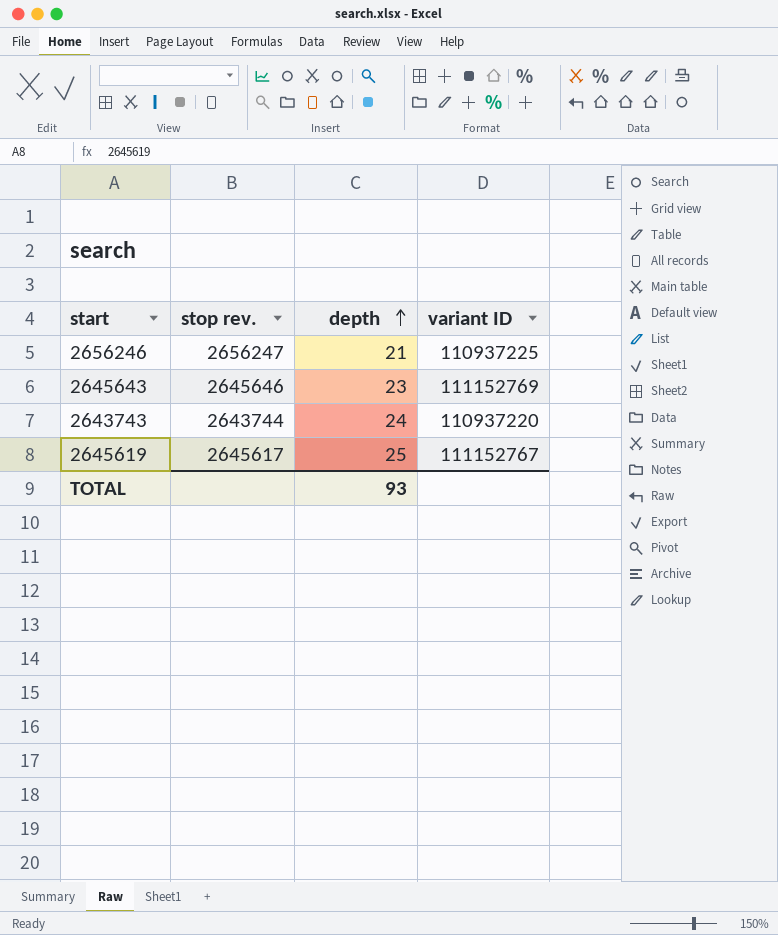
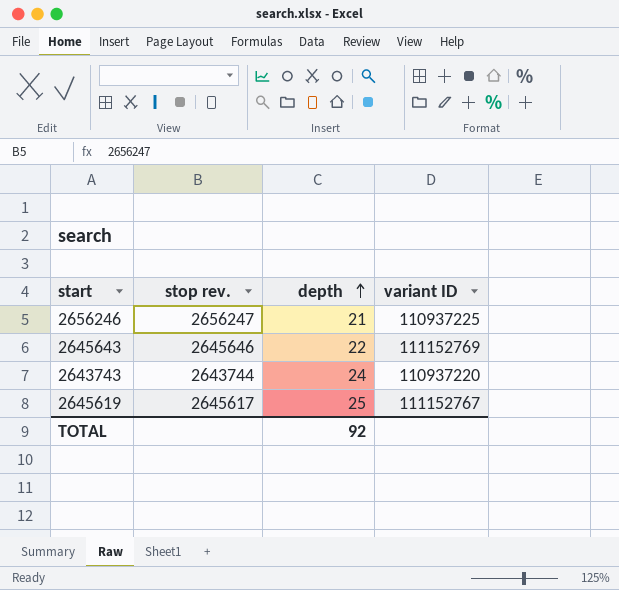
2645643 | depth: 23 -> 22
TOTAL | depth: 93 -> 92

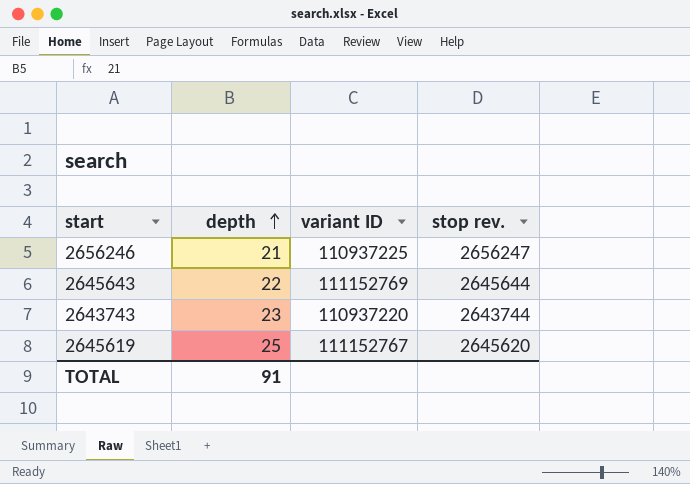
column stop rev. | position: 2 -> 4
2645643 | stop rev.: 2645646 -> 2645644
2643743 | depth: 24 -> 23
2645619 | stop rev.: 2645617 -> 2645620
TOTAL | depth: 92 -> 91

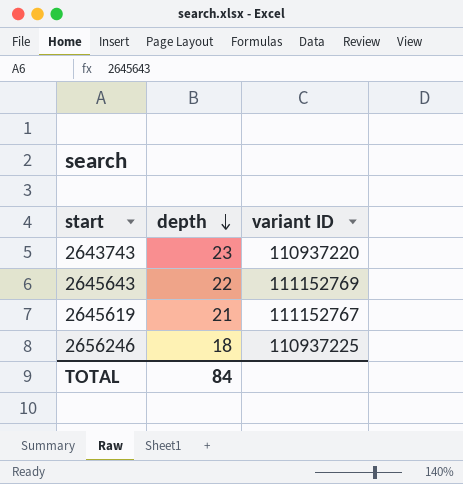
row order: depth ascending -> depth descending
column stop rev. | position: 4 -> none
2645619 | depth: 25 -> 21
2656246 | depth: 21 -> 18
TOTAL | depth: 91 -> 84

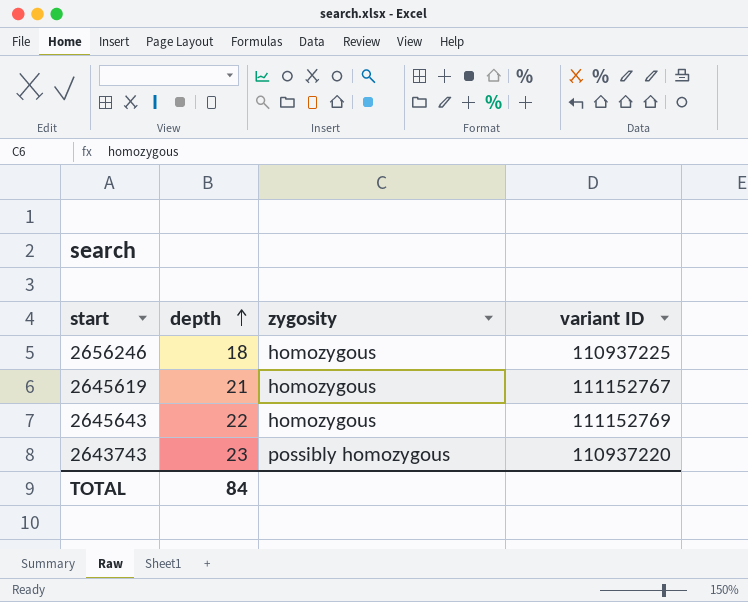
row order: depth descending -> depth ascending
column zygosity | position: none -> 3

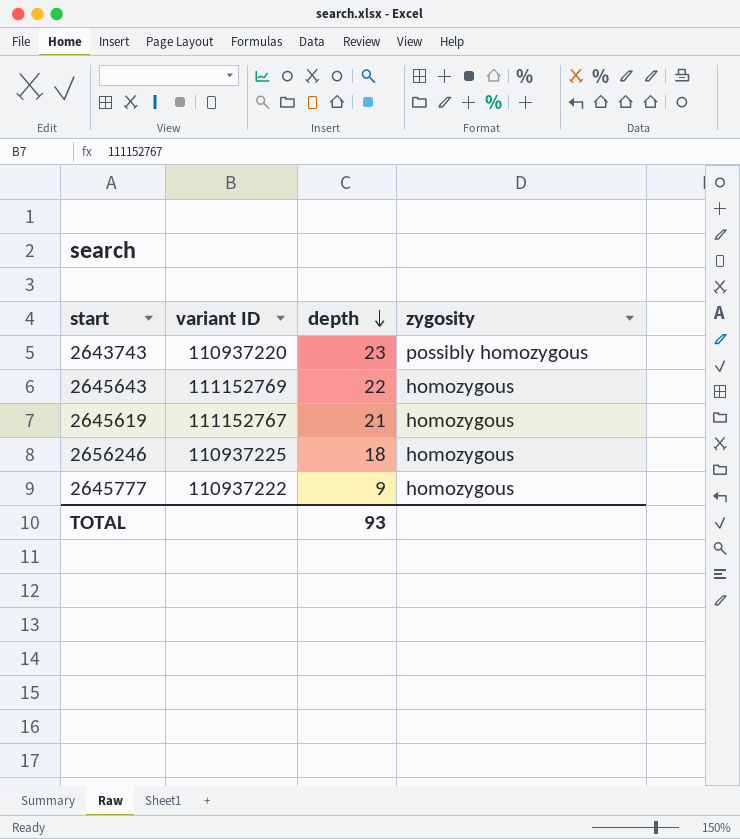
row order: depth ascending -> depth descending
column variant ID | position: 4 -> 2
row 2645777: none -> 110937222 | 9 | homozygous
TOTAL | depth: 84 -> 93

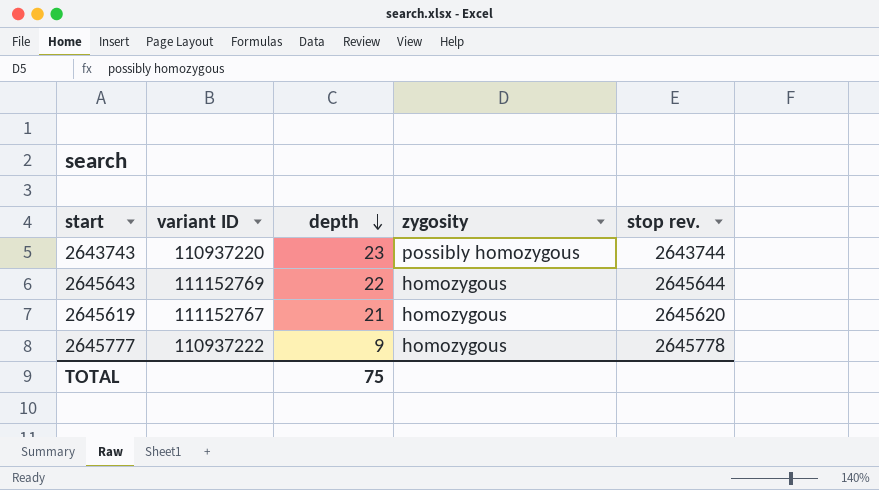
column stop rev. | position: none -> 5
row 2656246: 110937225 | 18 | homozygous -> none
TOTAL | depth: 93 -> 75

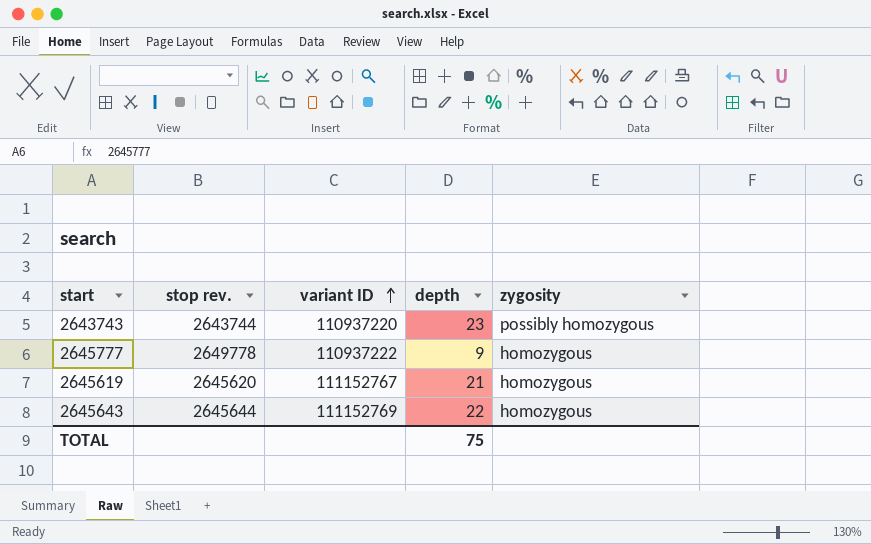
row order: depth descending -> variant ID ascending
column stop rev. | position: 5 -> 2
2645777 | stop rev.: 2645778 -> 2649778

